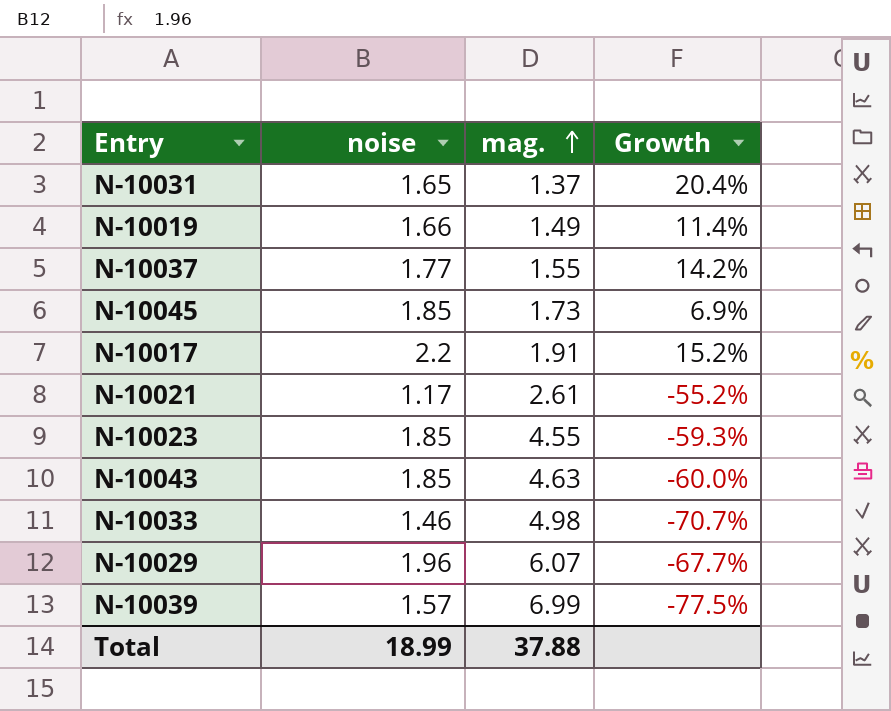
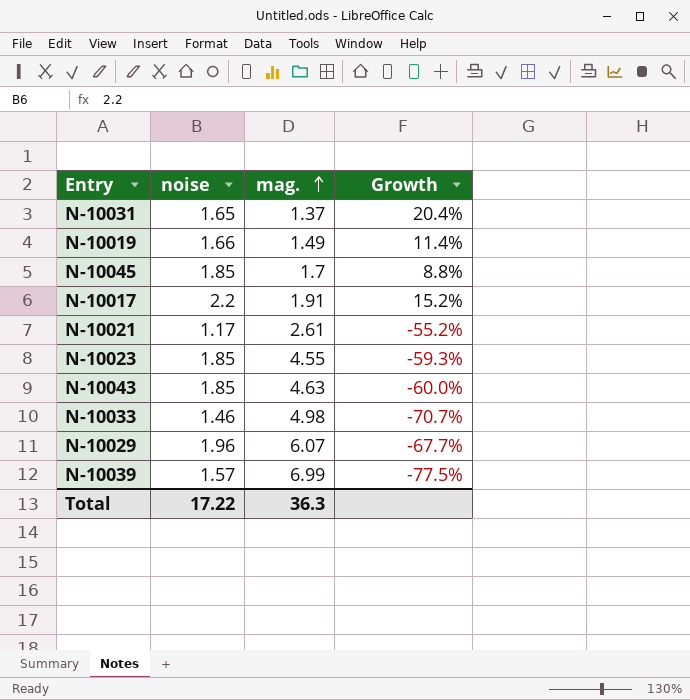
row N-10037: 1.77 | 1.55 | 14.2% -> none
N-10045 | mag.: 1.73 -> 1.7
N-10045 | Growth: 6.9% -> 8.8%
Total | noise: 18.99 -> 17.22
Total | mag.: 37.88 -> 36.3

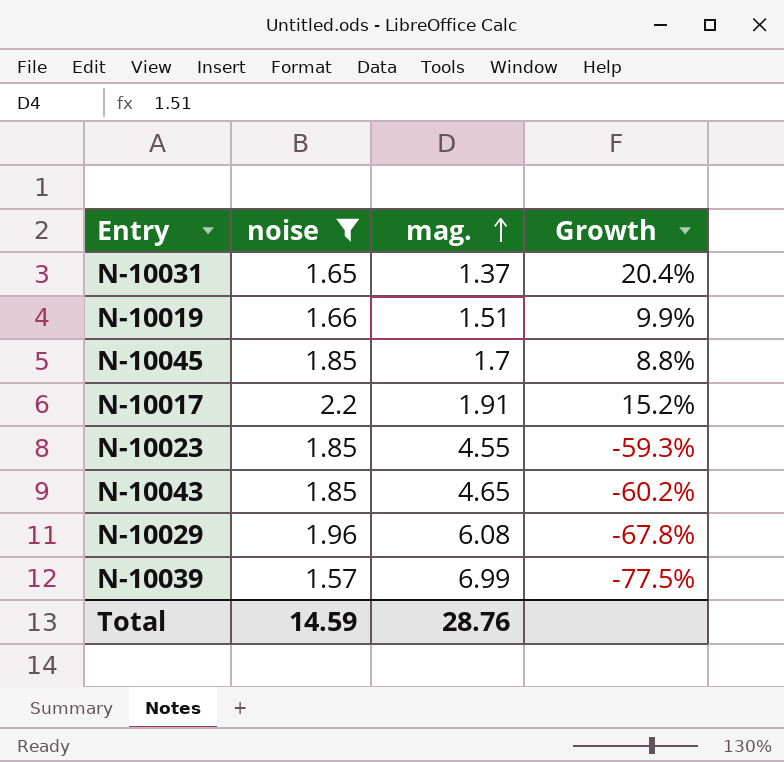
filter: none -> noise >= 1.57
N-10019 | mag.: 1.49 -> 1.51
N-10019 | Growth: 11.4% -> 9.9%
N-10043 | mag.: 4.63 -> 4.65
N-10043 | Growth: -60.0% -> -60.2%
N-10029 | mag.: 6.07 -> 6.08
N-10029 | Growth: -67.7% -> -67.8%
Total | noise: 17.22 -> 14.59
Total | mag.: 36.3 -> 28.76

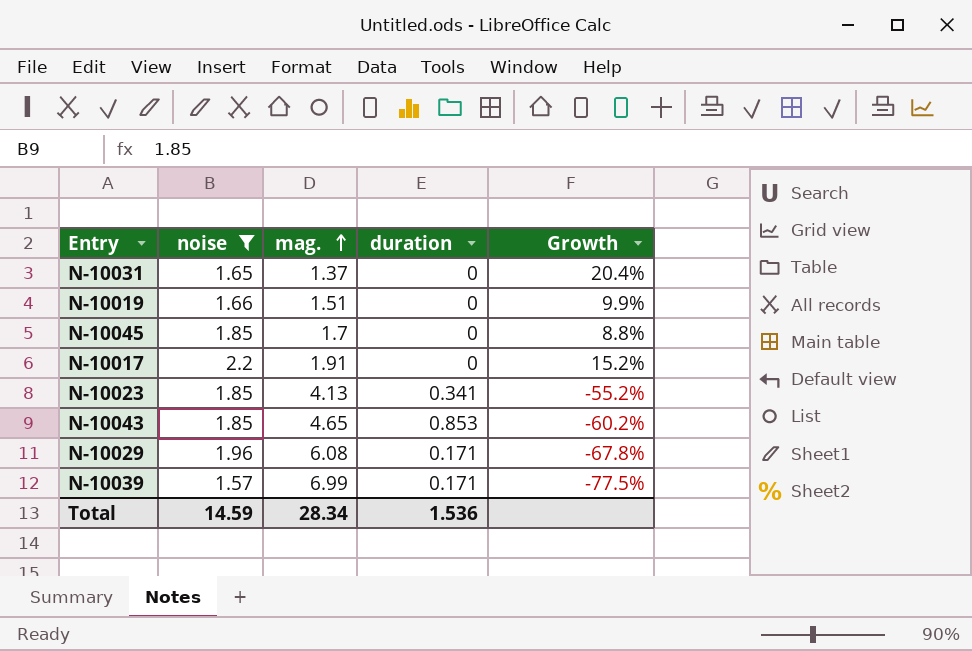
column duration | position: none -> 4
N-10023 | mag.: 4.55 -> 4.13
N-10023 | Growth: -59.3% -> -55.2%
Total | mag.: 28.76 -> 28.34

